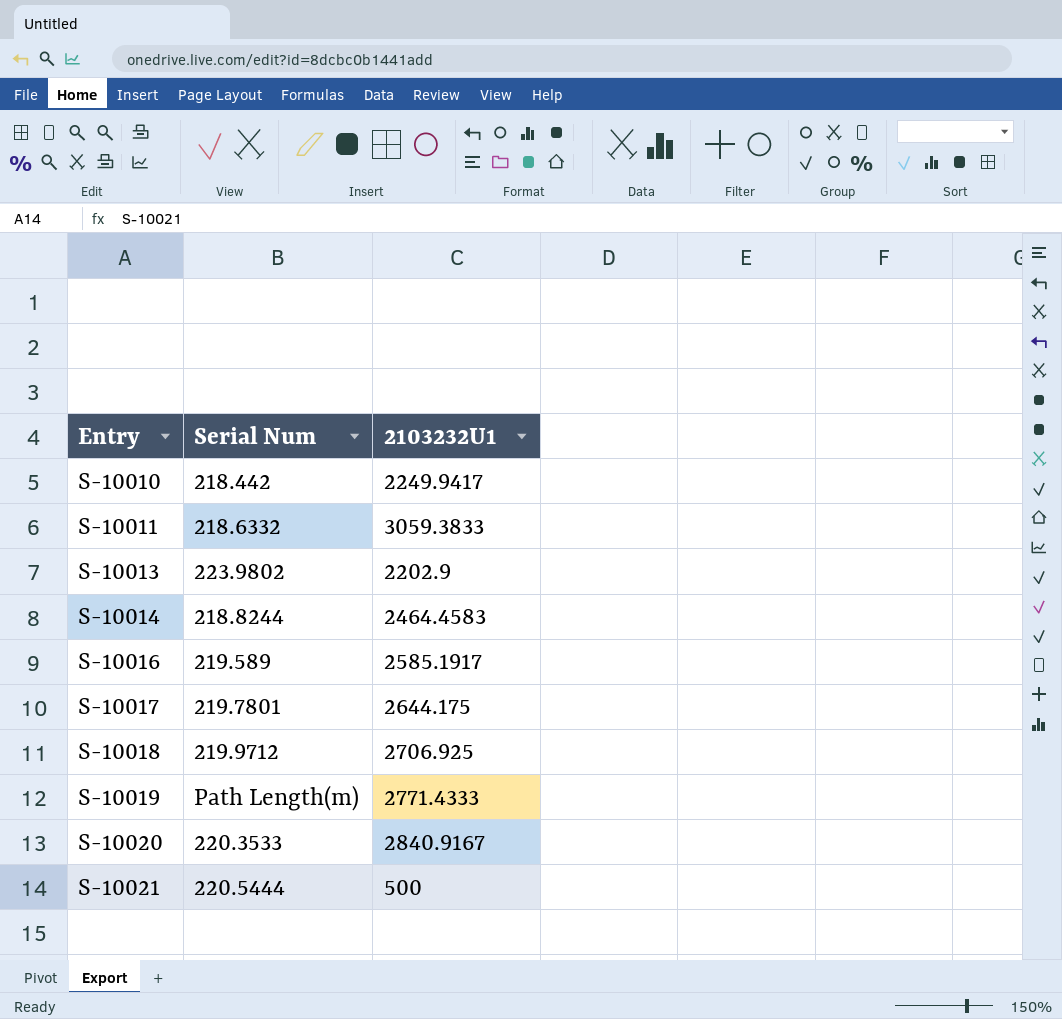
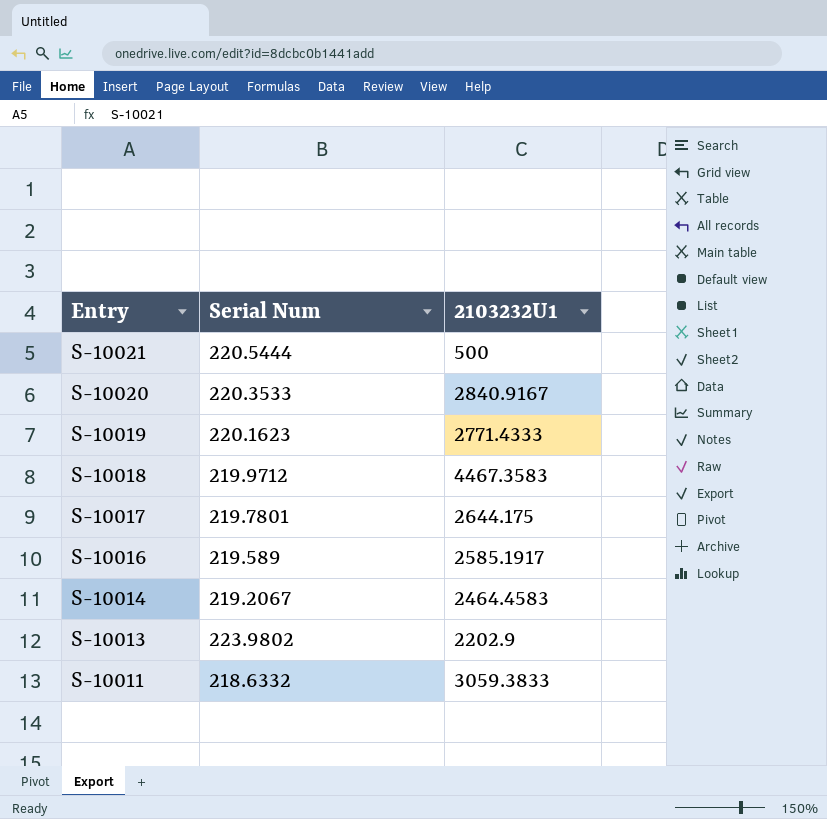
row order: Entry ascending -> Entry descending
row S-10010: 218.442 | 2249.9417 -> none
S-10019 | Serial Num: Path Length(m) -> 220.1623
S-10018 | 2103232U1: 2706.925 -> 4467.3583
S-10014 | Serial Num: 218.8244 -> 219.2067

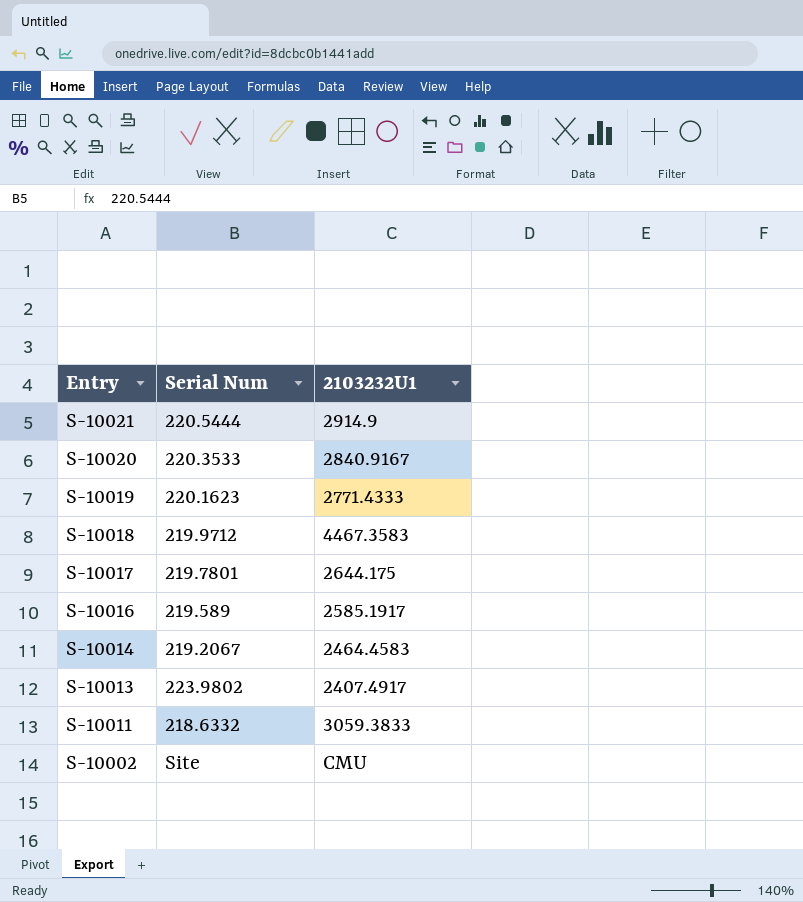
S-10021 | 2103232U1: 500 -> 2914.9
S-10013 | 2103232U1: 2202.9 -> 2407.4917
row S-10002: none -> Site | CMU

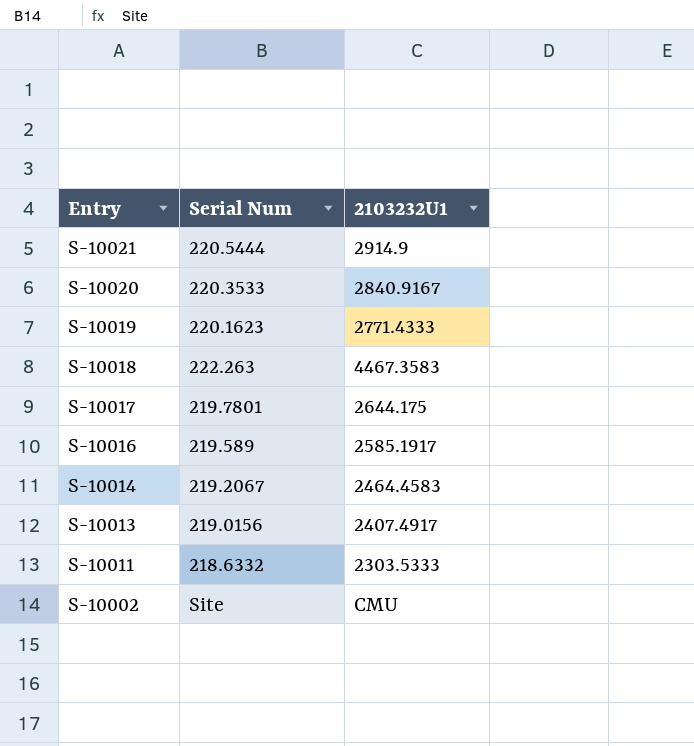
S-10018 | Serial Num: 219.9712 -> 222.263
S-10013 | Serial Num: 223.9802 -> 219.0156
S-10011 | 2103232U1: 3059.3833 -> 2303.5333

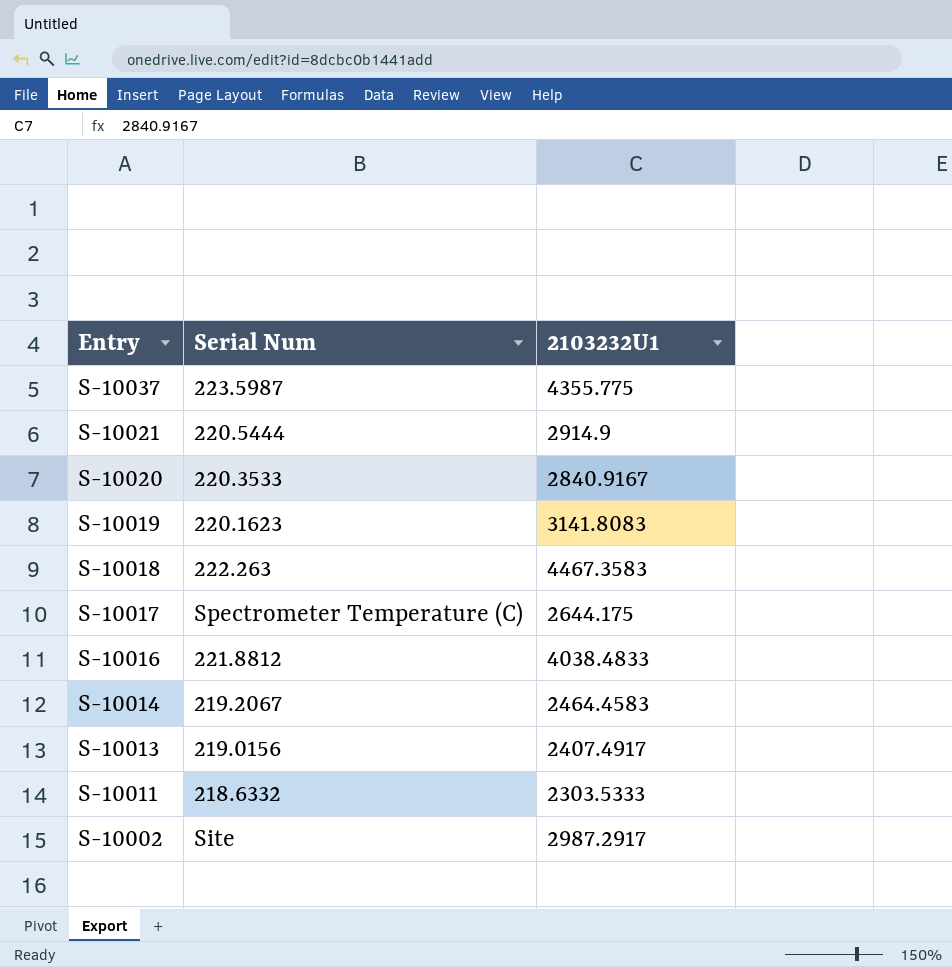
row S-10037: none -> 223.5987 | 4355.775
S-10019 | 2103232U1: 2771.4333 -> 3141.8083
S-10017 | Serial Num: 219.7801 -> Spectrometer Temperature (C)
S-10016 | Serial Num: 219.589 -> 221.8812
S-10016 | 2103232U1: 2585.1917 -> 4038.4833
S-10002 | 2103232U1: CMU -> 2987.2917

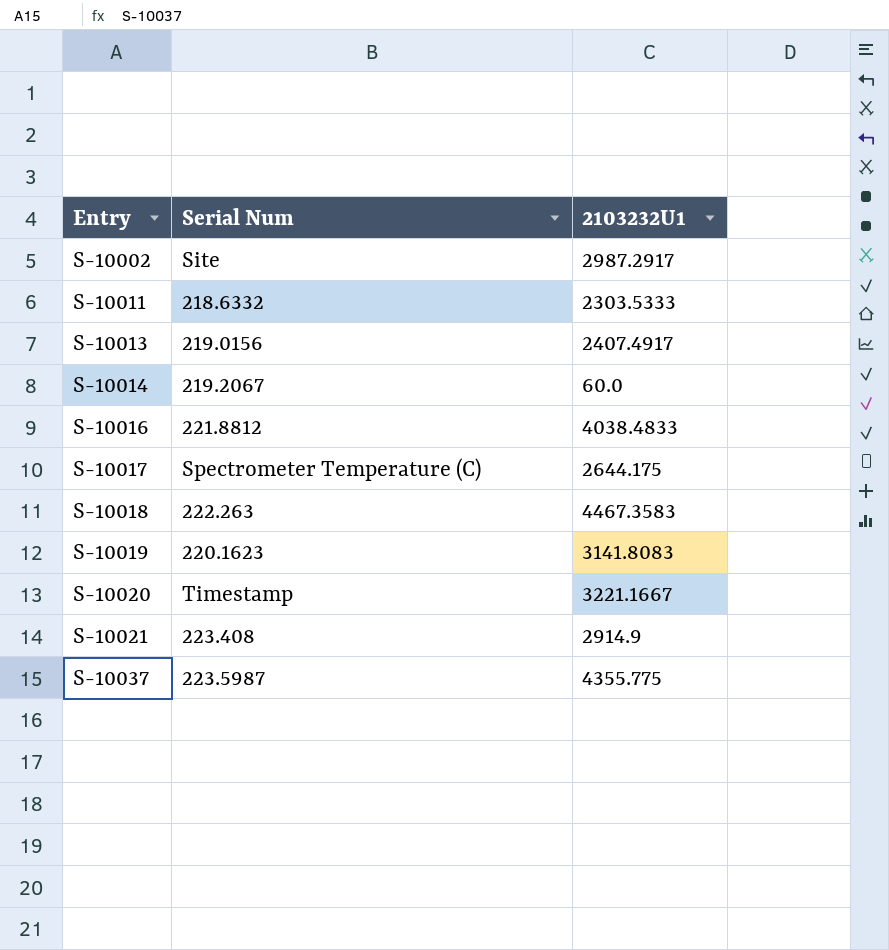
row order: Entry descending -> Entry ascending
S-10014 | 2103232U1: 2464.4583 -> 60.0
S-10020 | Serial Num: 220.3533 -> Timestamp
S-10020 | 2103232U1: 2840.9167 -> 3221.1667
S-10021 | Serial Num: 220.5444 -> 223.408

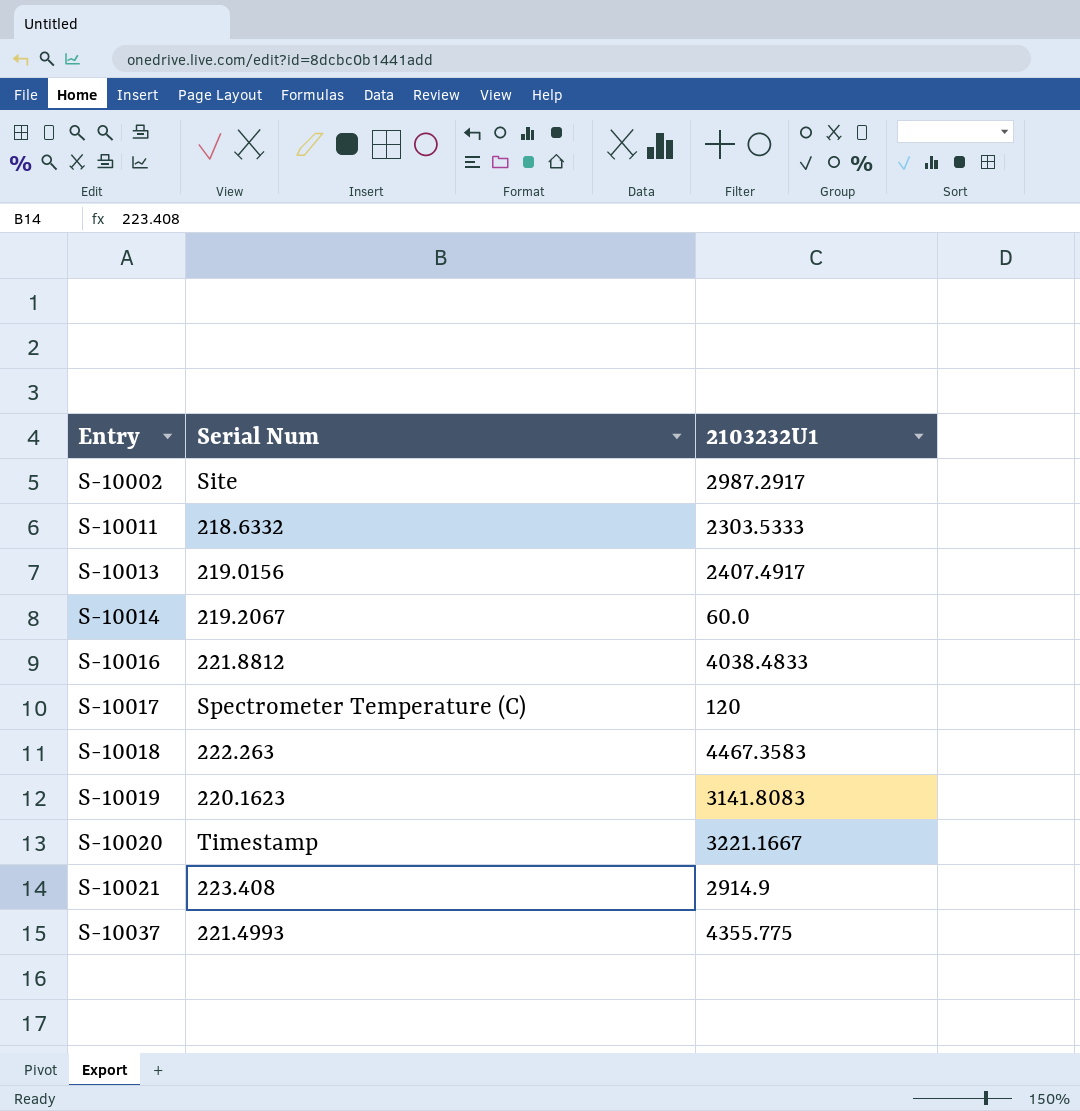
S-10017 | 2103232U1: 2644.175 -> 120
S-10037 | Serial Num: 223.5987 -> 221.4993

